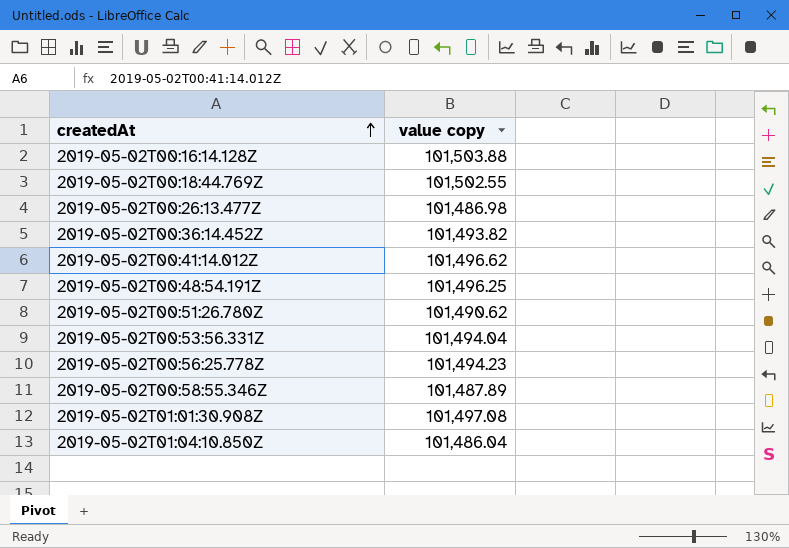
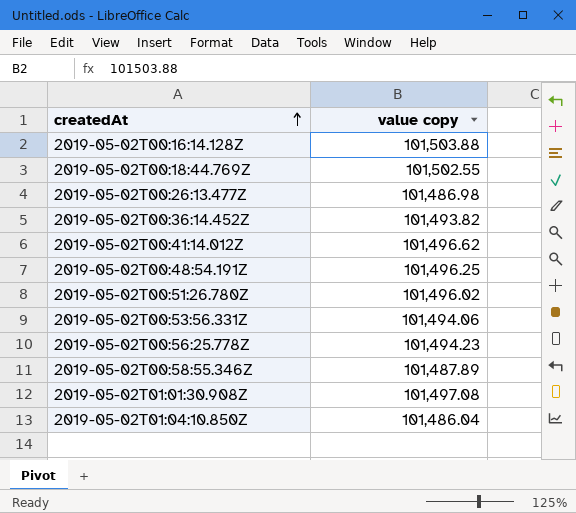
2019-05-02T00:51:26.780Z | value copy: 101,490.62 -> 101,496.02
2019-05-02T00:53:56.331Z | value copy: 101,494.04 -> 101,494.06

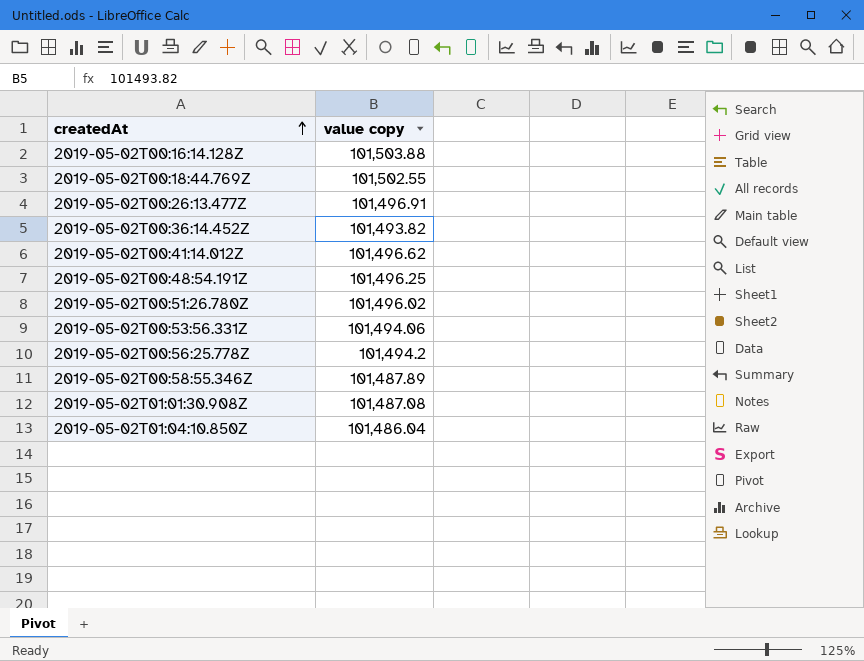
2019-05-02T00:26:13.477Z | value copy: 101,486.98 -> 101,496.91
2019-05-02T00:56:25.778Z | value copy: 101,494.23 -> 101,494.2
2019-05-02T01:01:30.908Z | value copy: 101,497.08 -> 101,487.08

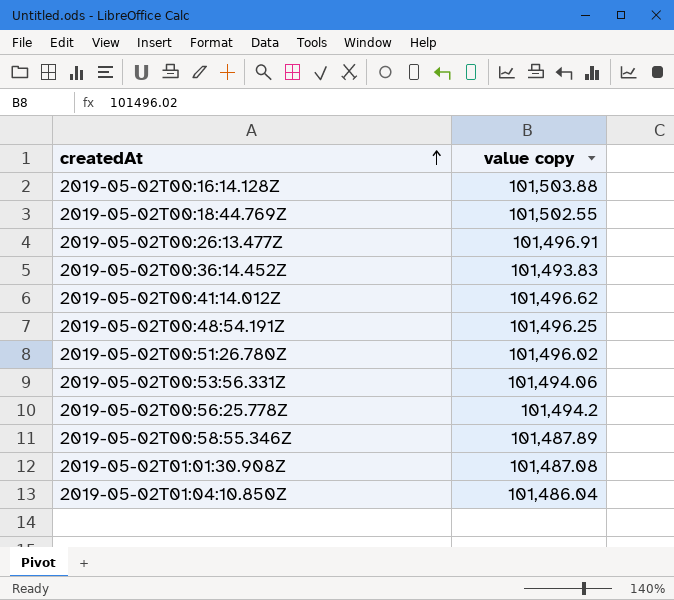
2019-05-02T00:36:14.452Z | value copy: 101,493.82 -> 101,493.83

